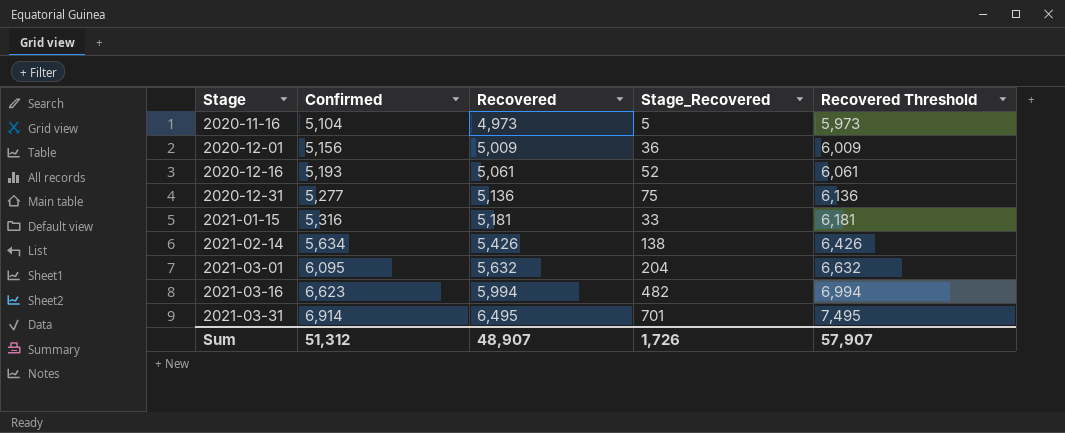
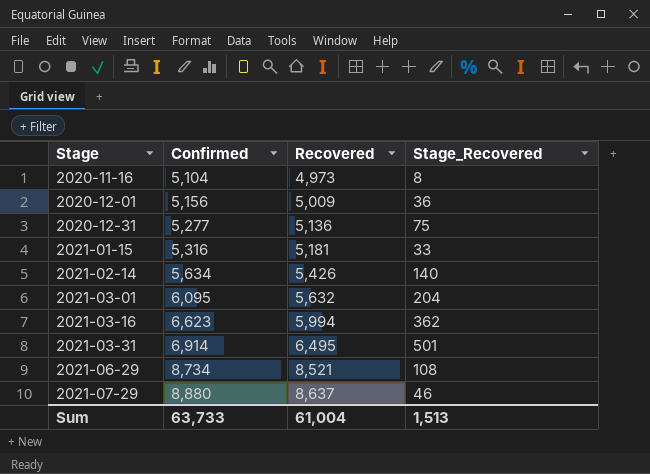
column Recovered Threshold | formula: [Recovered] + 1000 -> none
row 2020-12-16: 5,193 | 5,061 | 52 | 6,061 -> none
2020-11-16 | Stage_Recovered: 5 -> 8
2021-02-14 | Stage_Recovered: 138 -> 140
2021-03-16 | Stage_Recovered: 482 -> 362
2021-03-31 | Stage_Recovered: 701 -> 501
row 2021-06-29: none -> 8,734 | 8,521 | 108
row 2021-07-29: none -> 8,880 | 8,637 | 46
Sum | Confirmed: 51,312 -> 63,733
Sum | Recovered: 48,907 -> 61,004
Sum | Stage_Recovered: 1,726 -> 1,513

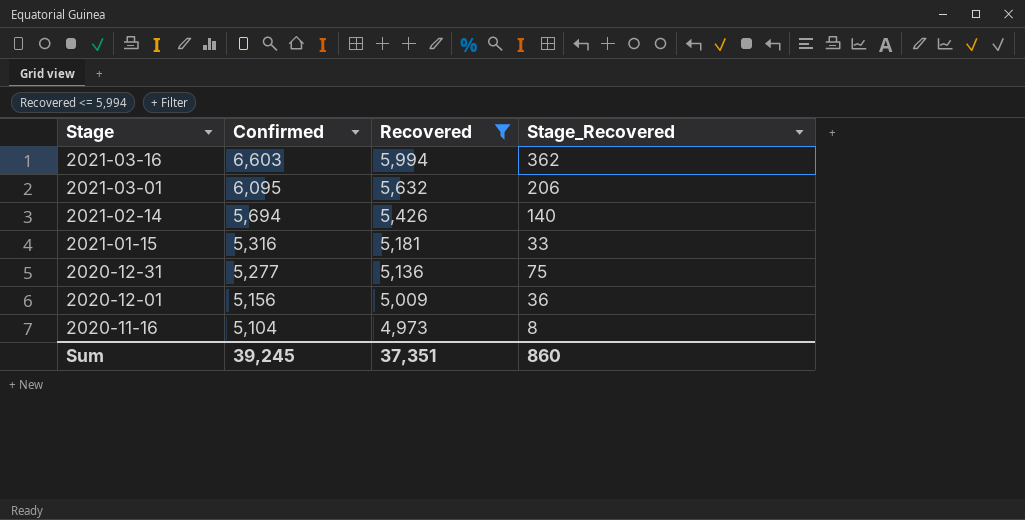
filter: none -> Recovered <= 5,994
row order: Stage ascending -> Stage descending
2021-03-16 | Confirmed: 6,623 -> 6,603
2021-03-01 | Stage_Recovered: 204 -> 206
2021-02-14 | Confirmed: 5,634 -> 5,694
Sum | Confirmed: 63,733 -> 39,245
Sum | Recovered: 61,004 -> 37,351
Sum | Stage_Recovered: 1,513 -> 860

